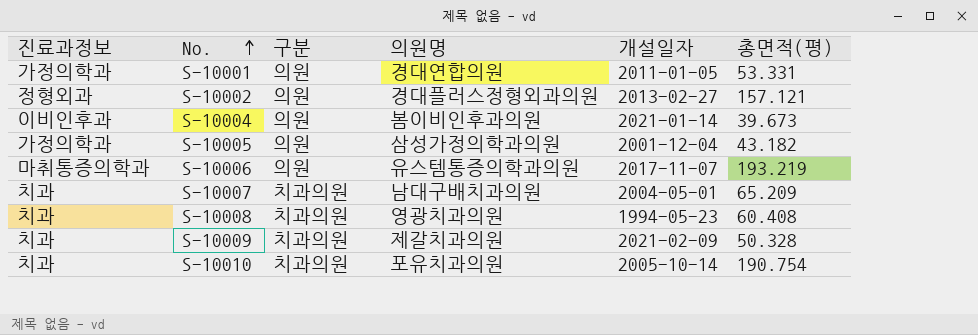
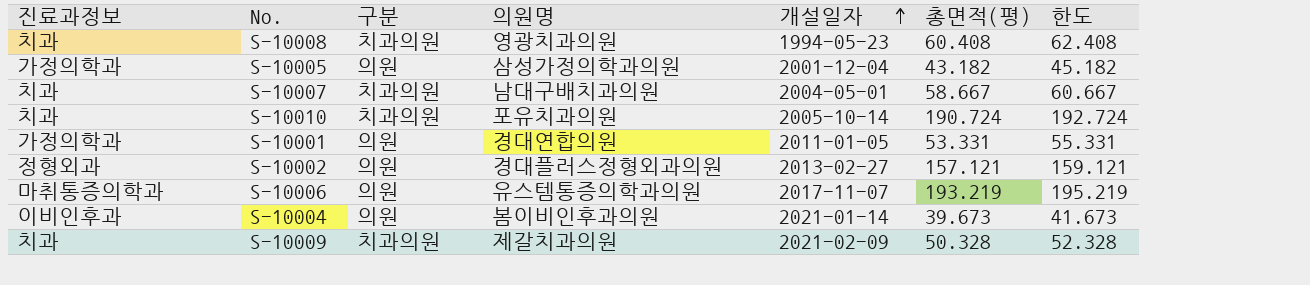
row order: No. ascending -> 개설일자 ascending
column 한도 | formula: none -> [총면적(평)] + 2
S-10007 | 총면적(평): 65.209 -> 58.667
S-10010 | 총면적(평): 190.754 -> 190.724

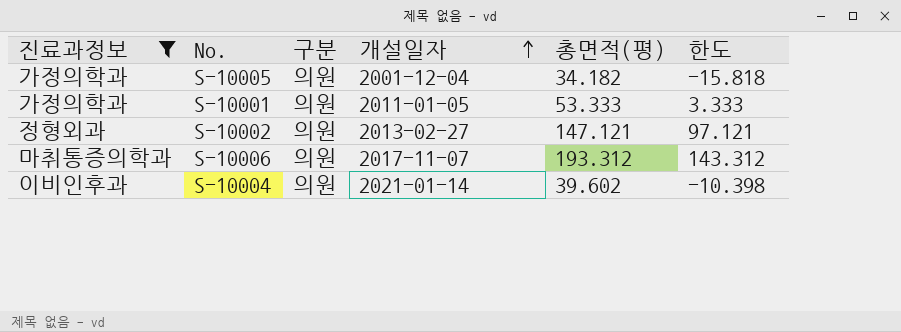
filter: none -> 진료과정보 != 치과
column 의원명 | position: 4 -> none
column 한도 | formula: [총면적(평)] + 2 -> [총면적(평)] - 50
S-10005 | 총면적(평): 43.182 -> 34.182
S-10001 | 총면적(평): 53.331 -> 53.333
S-10002 | 총면적(평): 157.121 -> 147.121
S-10006 | 총면적(평): 193.219 -> 193.312
S-10004 | 총면적(평): 39.673 -> 39.602

